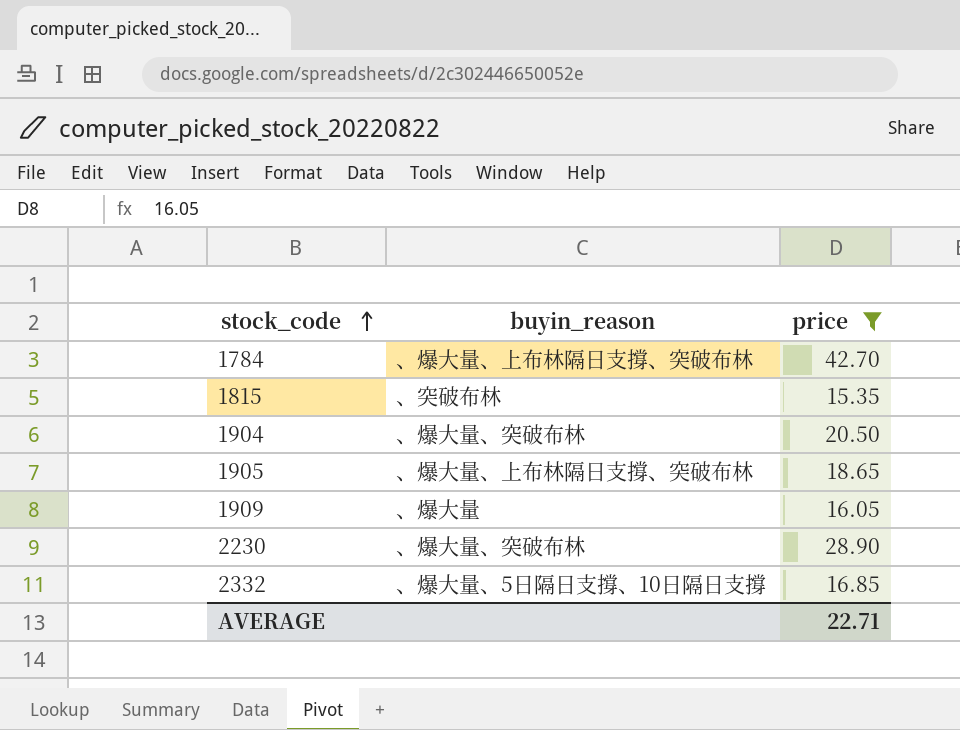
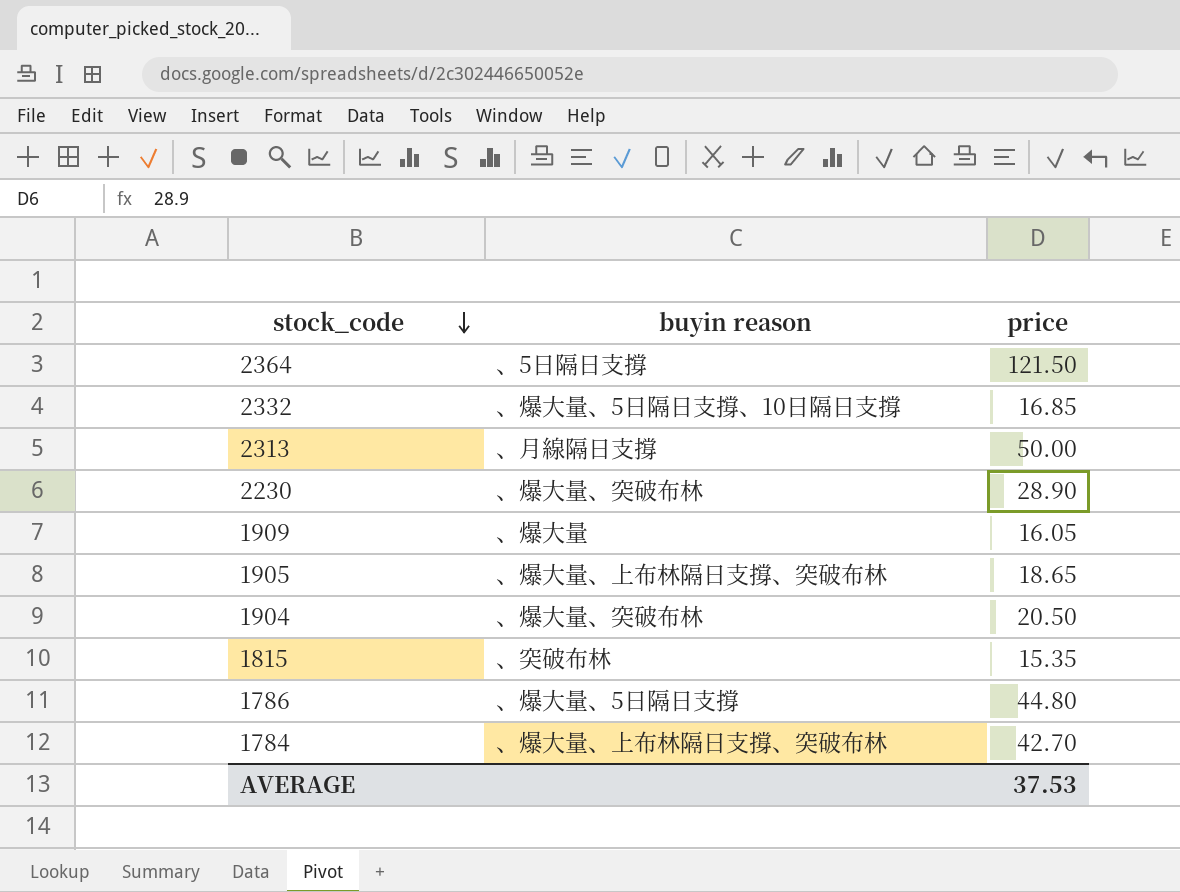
filter: price <= 42.70 -> none
row order: stock_code ascending -> stock_code descending
column name: buyin_reason -> buyin reason
AVERAGE | price: 22.71 -> 37.53

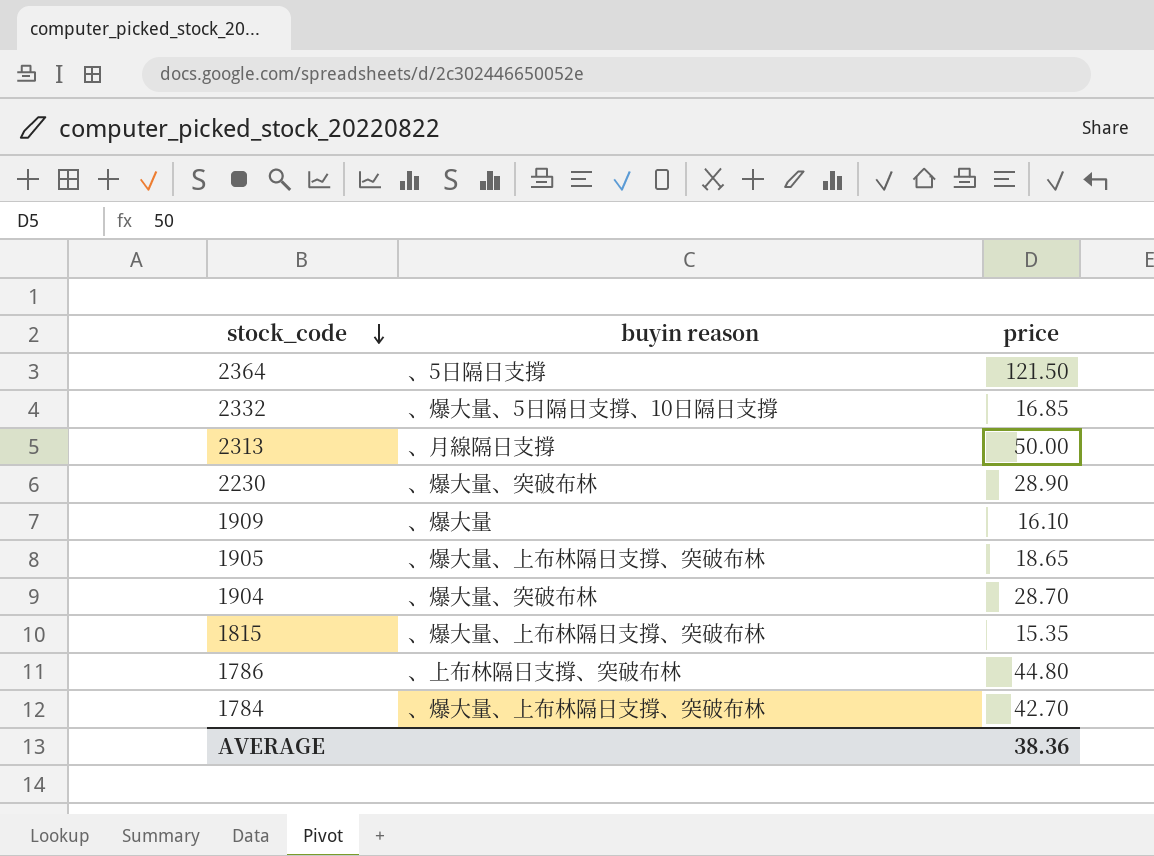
1909 | price: 16.05 -> 16.10
1904 | price: 20.50 -> 28.70
1815 | buyin reason: 、突破布林 -> 、爆大量、上布林隔日支撐、突破布林
1786 | buyin reason: 、爆大量、5日隔日支撐 -> 、上布林隔日支撐、突破布林
AVERAGE | price: 37.53 -> 38.36

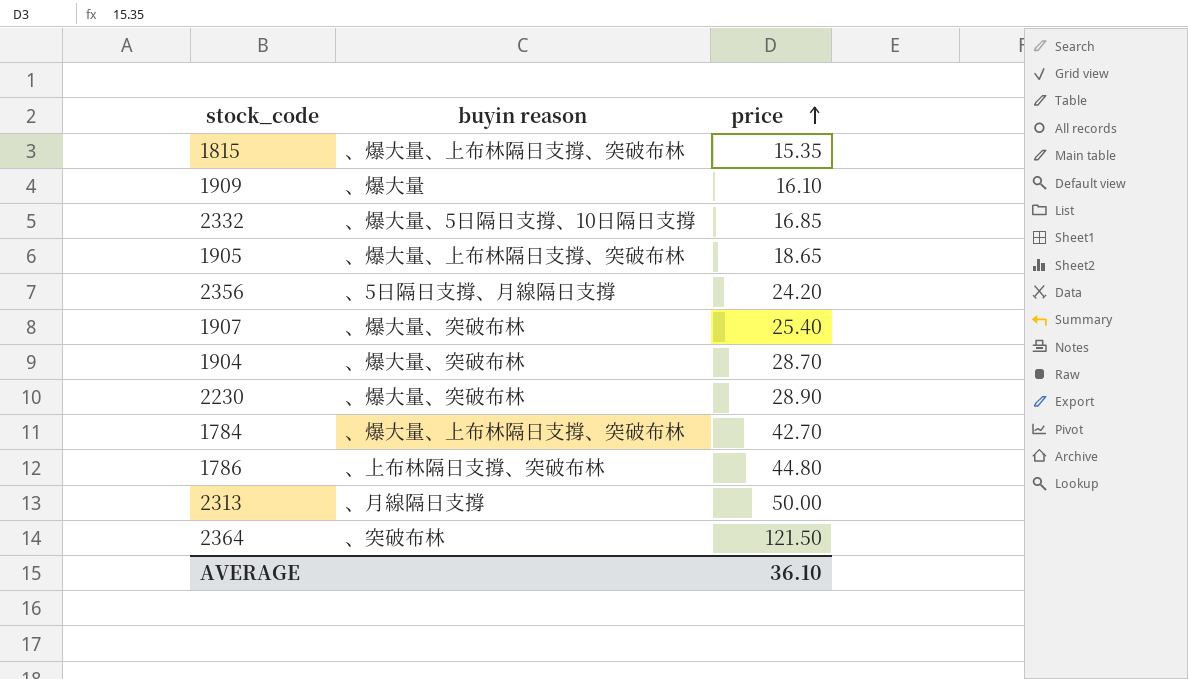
row order: stock_code descending -> price ascending
row 2356: none -> 、5日隔日支撐、月線隔日支撐 | 24.20
row 1907: none -> 、爆大量、突破布林 | 25.40
2364 | buyin reason: 、5日隔日支撐 -> 、突破布林
AVERAGE | price: 38.36 -> 36.10

